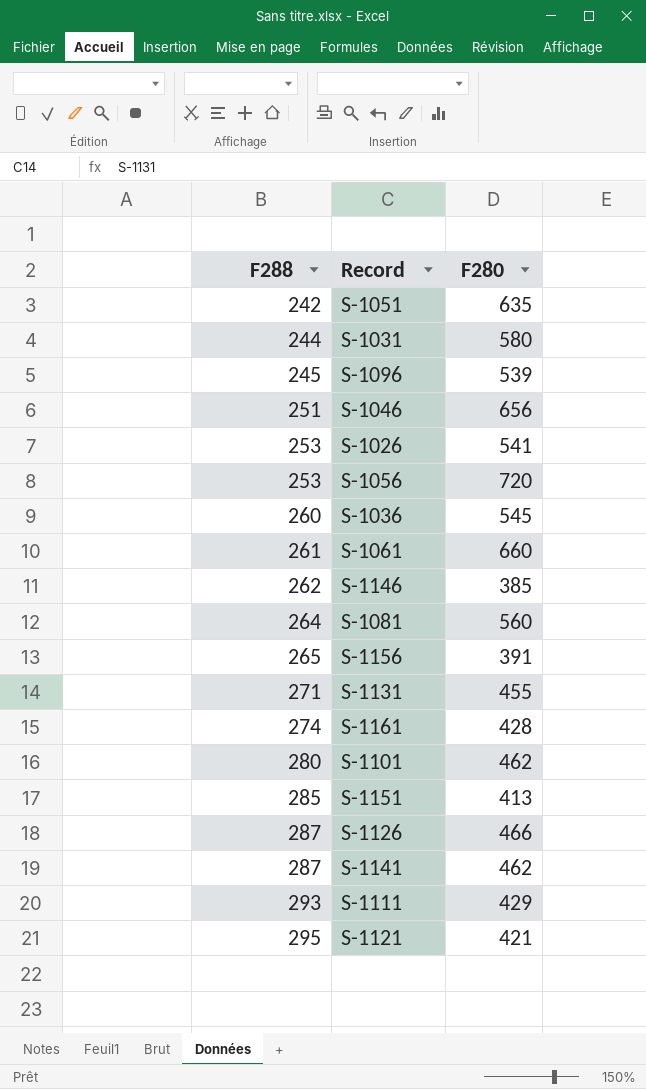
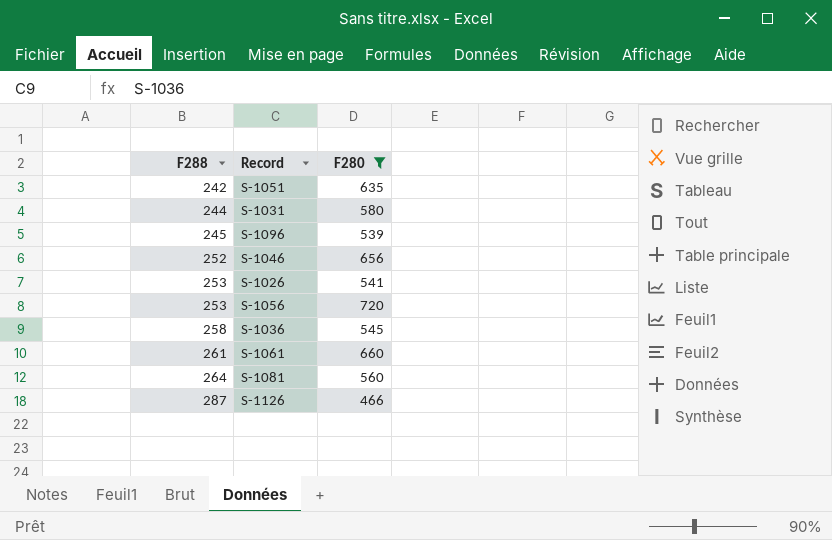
filter: none -> F280 >= 466
S-1046 | F288: 251 -> 252
S-1036 | F288: 260 -> 258

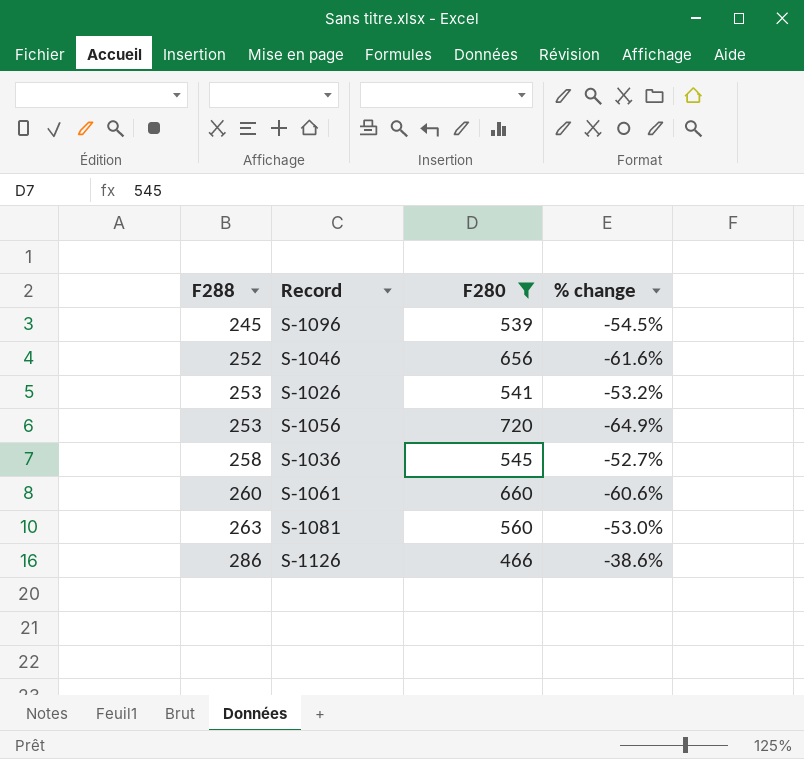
column % change | formula: none -> ([F288] - [F280]) / [F280]
row S-1051: 242 | 635 -> none
row S-1031: 244 | 580 -> none
S-1061 | F288: 261 -> 260
S-1081 | F288: 264 -> 263
S-1126 | F288: 287 -> 286

